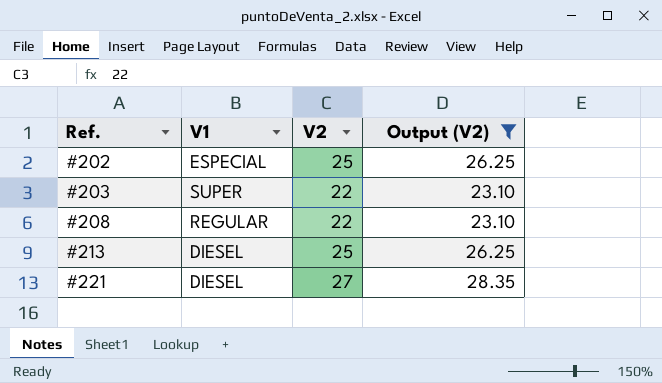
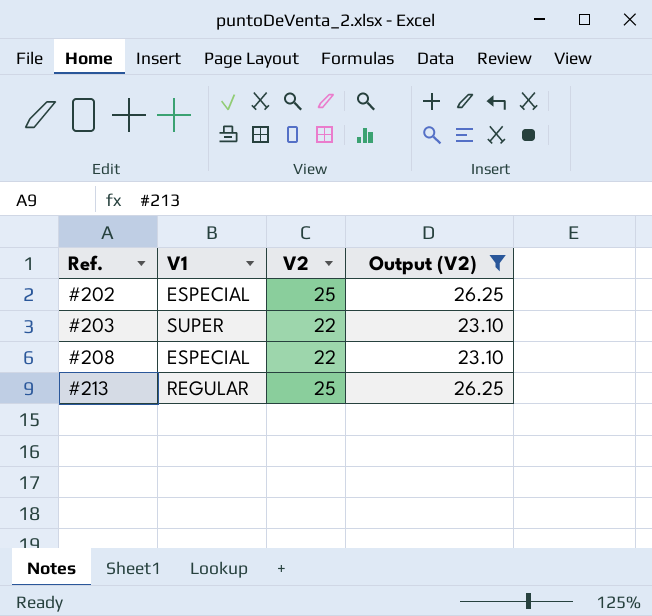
row #221: DIESEL | 27 | 28.35 -> none
#208 | V1: REGULAR -> ESPECIAL
#213 | V1: DIESEL -> REGULAR

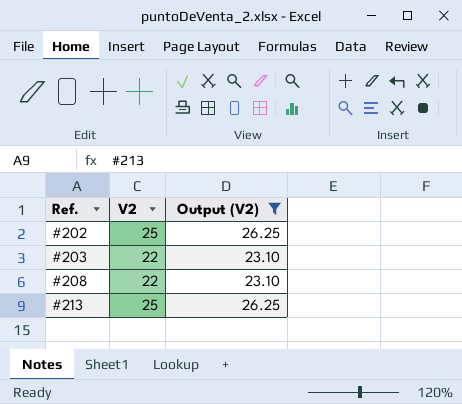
column V1 | position: 2 -> none

